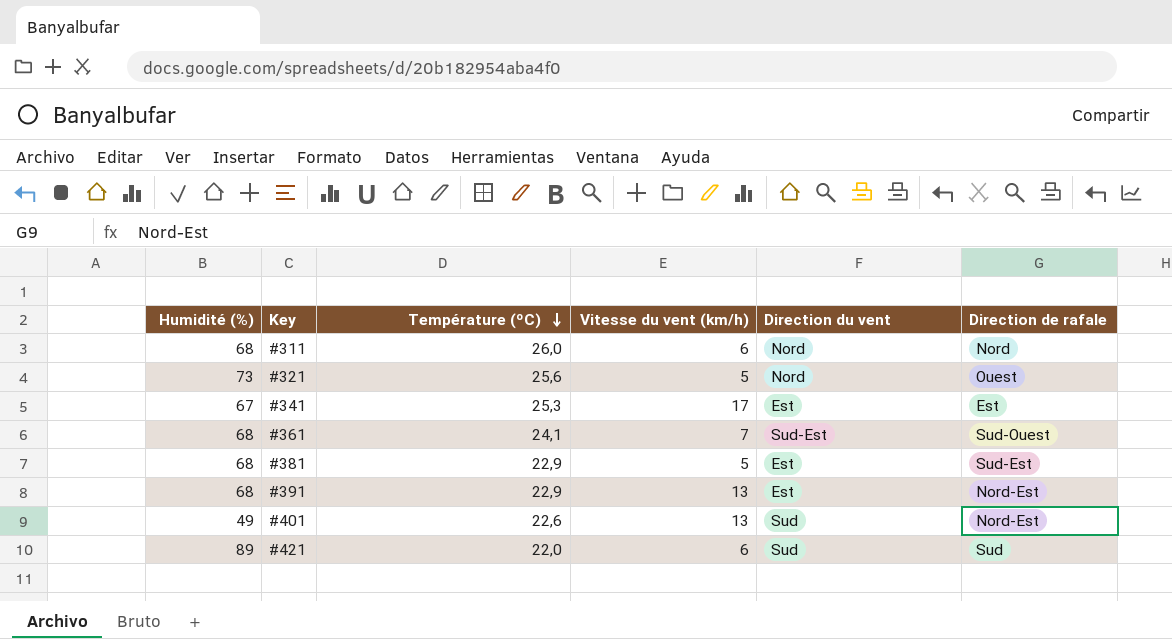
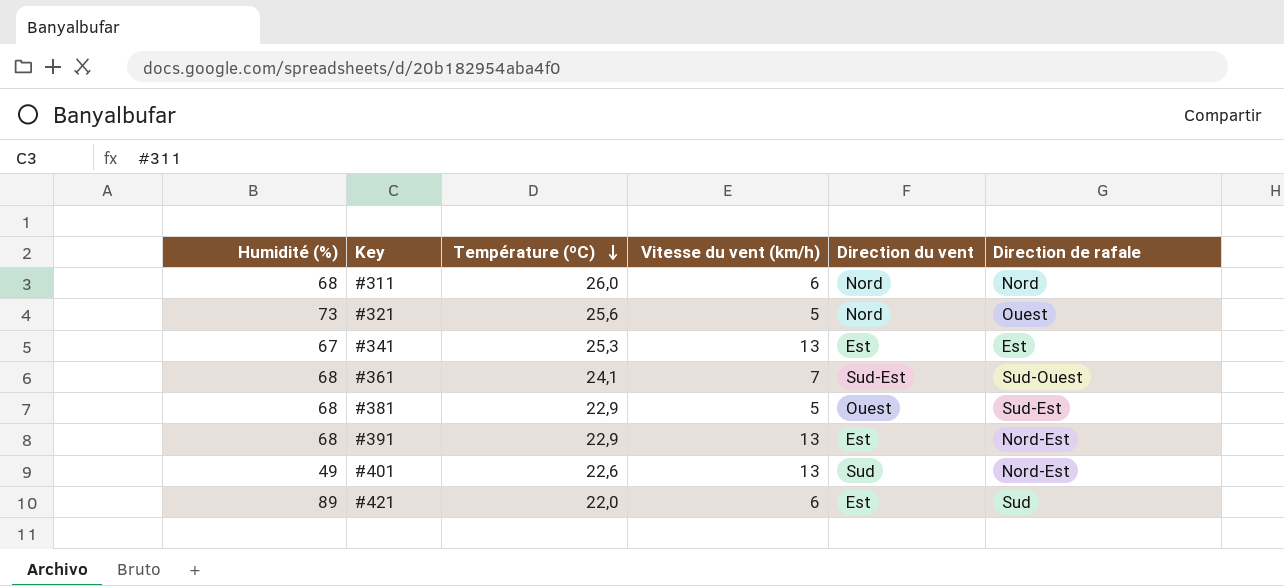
#341 | Vitesse du vent (km/h): 17 -> 13
#381 | Direction du vent: Est -> Ouest
#421 | Direction du vent: Sud -> Est

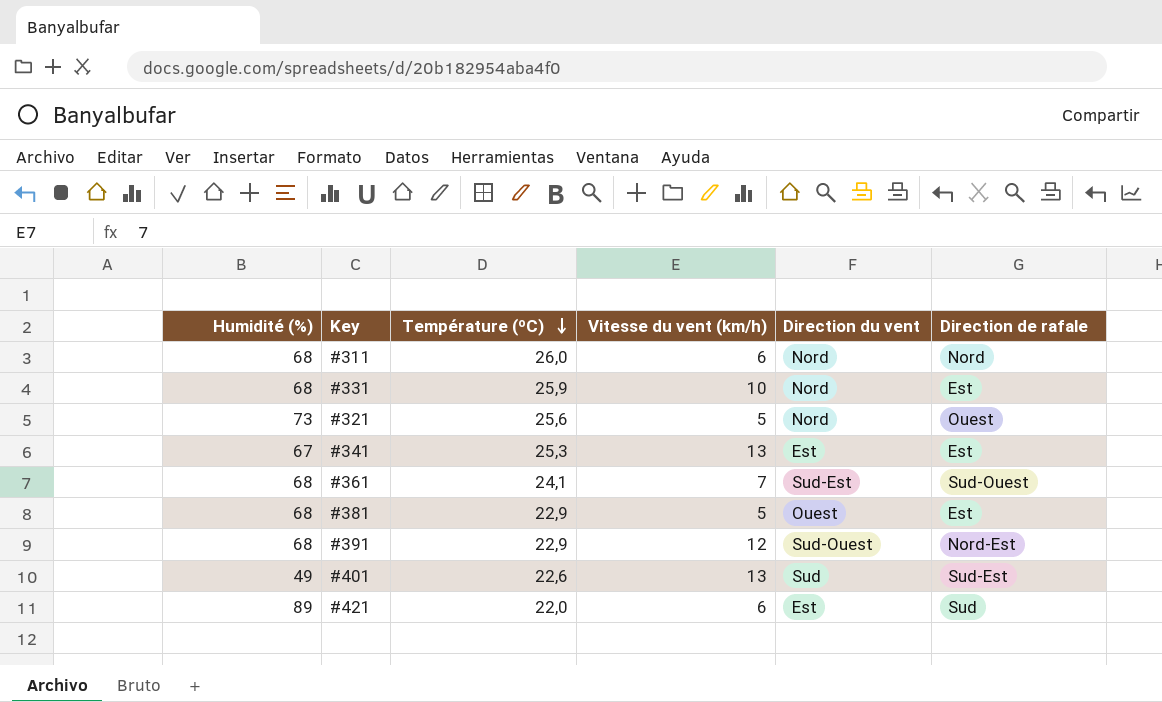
row #331: none -> 68 | 25,9 | 10 | Nord | Est
#381 | Direction de rafale: Sud-Est -> Est
#391 | Vitesse du vent (km/h): 13 -> 12
#391 | Direction du vent: Est -> Sud-Ouest
#401 | Direction de rafale: Nord-Est -> Sud-Est

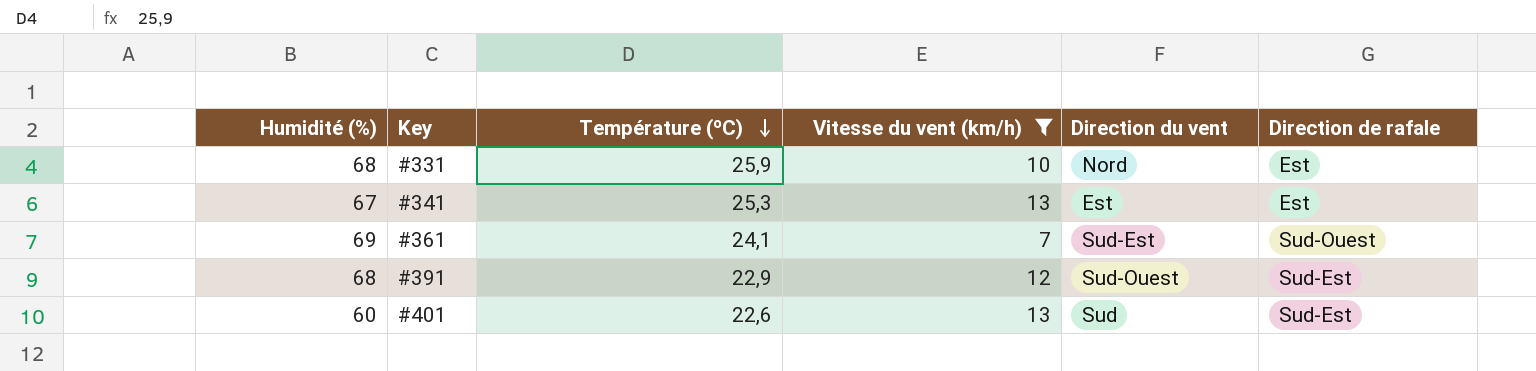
filter: none -> Vitesse du vent (km/h) >= 7
#361 | Humidité (%): 68 -> 69
#391 | Direction de rafale: Nord-Est -> Sud-Est
#401 | Humidité (%): 49 -> 60

